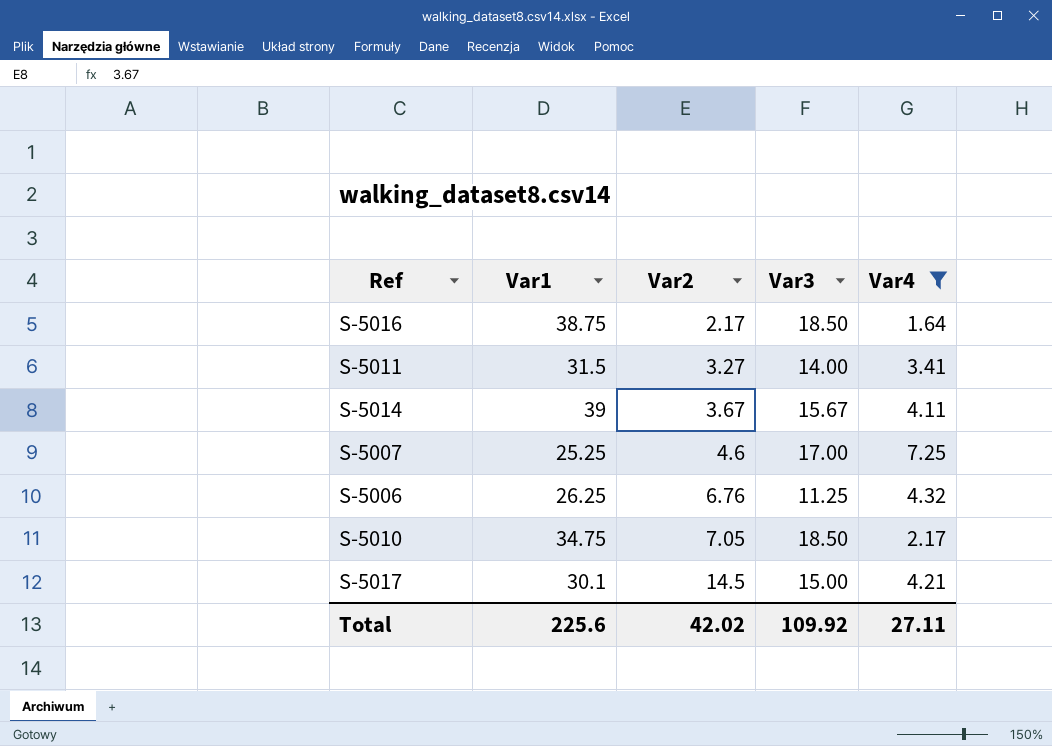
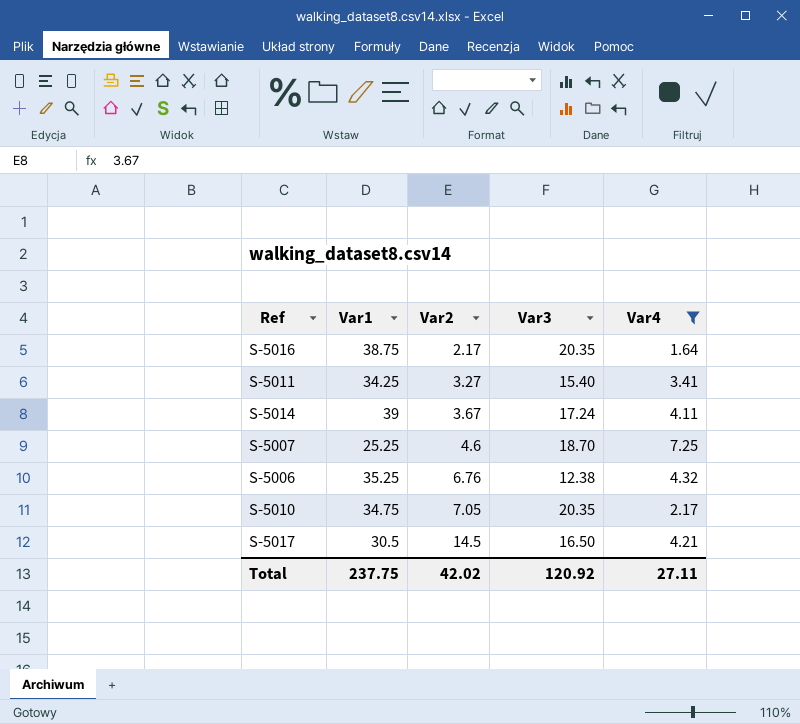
S-5016 | Var3: 18.50 -> 20.35
S-5011 | Var1: 31.5 -> 34.25
S-5011 | Var3: 14.00 -> 15.40
S-5014 | Var3: 15.67 -> 17.24
S-5007 | Var3: 17.00 -> 18.70
S-5006 | Var1: 26.25 -> 35.25
S-5006 | Var3: 11.25 -> 12.38
S-5010 | Var3: 18.50 -> 20.35
S-5017 | Var1: 30.1 -> 30.5
S-5017 | Var3: 15.00 -> 16.50
Total | Var1: 225.6 -> 237.75
Total | Var3: 109.92 -> 120.92

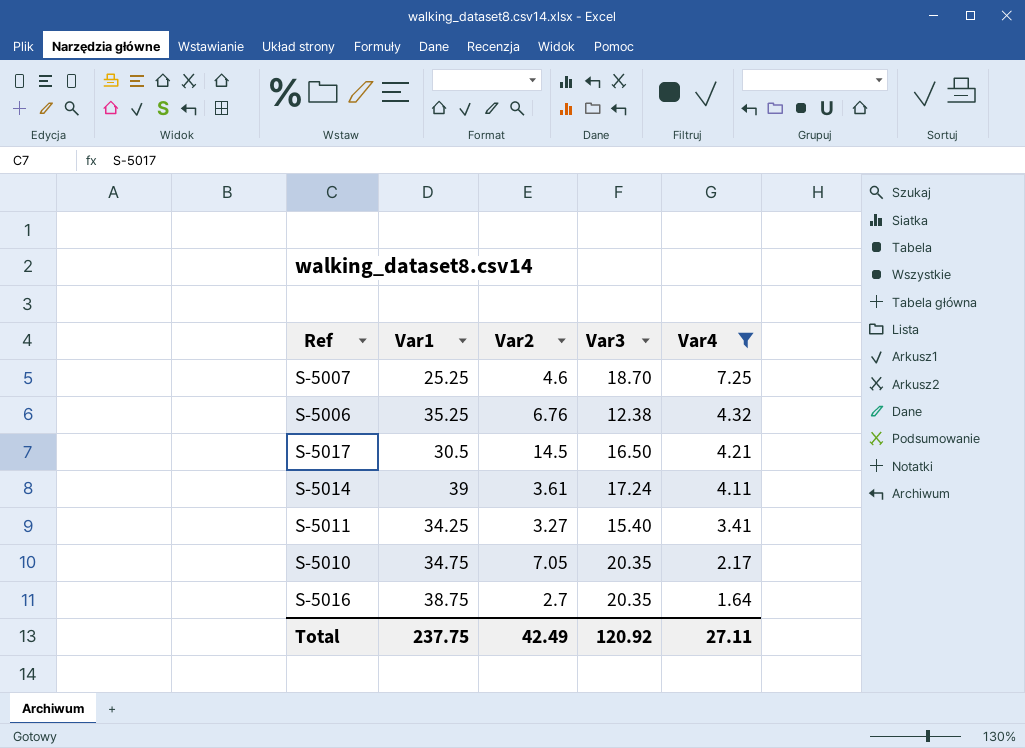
row order: Var2 ascending -> Var4 descending
S-5014 | Var2: 3.67 -> 3.61
S-5016 | Var2: 2.17 -> 2.7
Total | Var2: 42.02 -> 42.49

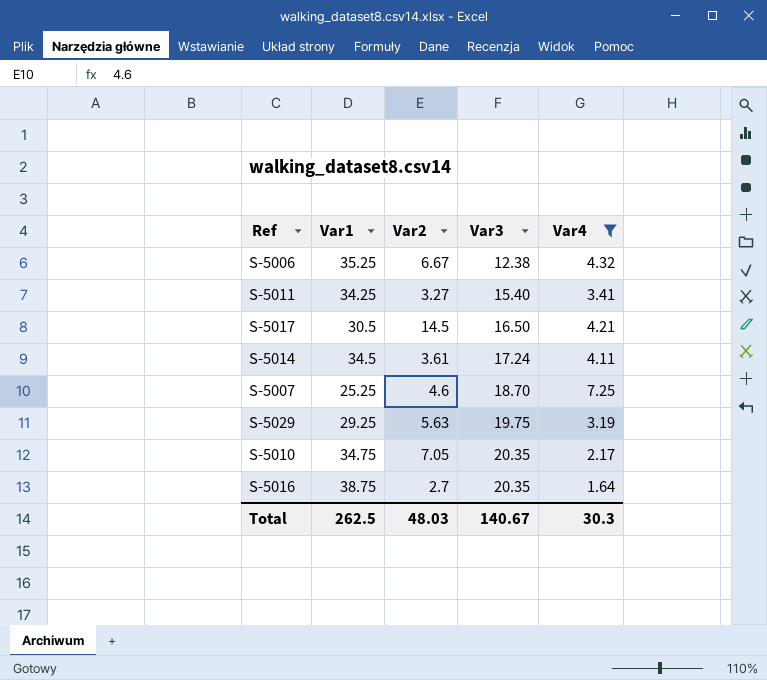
row order: Var4 descending -> Var3 ascending
S-5006 | Var2: 6.76 -> 6.67
S-5014 | Var1: 39 -> 34.5
row S-5029: none -> 29.25 | 5.63 | 19.75 | 3.19
Total | Var1: 237.75 -> 262.5
Total | Var2: 42.49 -> 48.03
Total | Var3: 120.92 -> 140.67
Total | Var4: 27.11 -> 30.3

